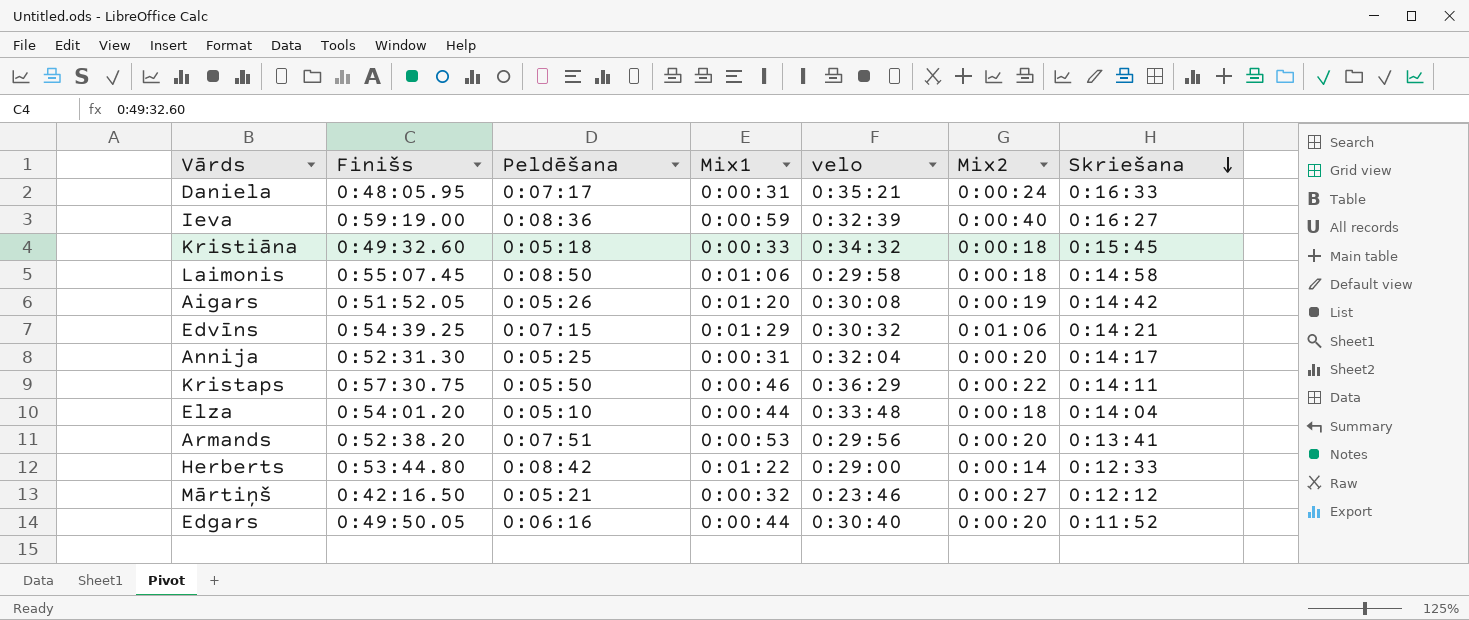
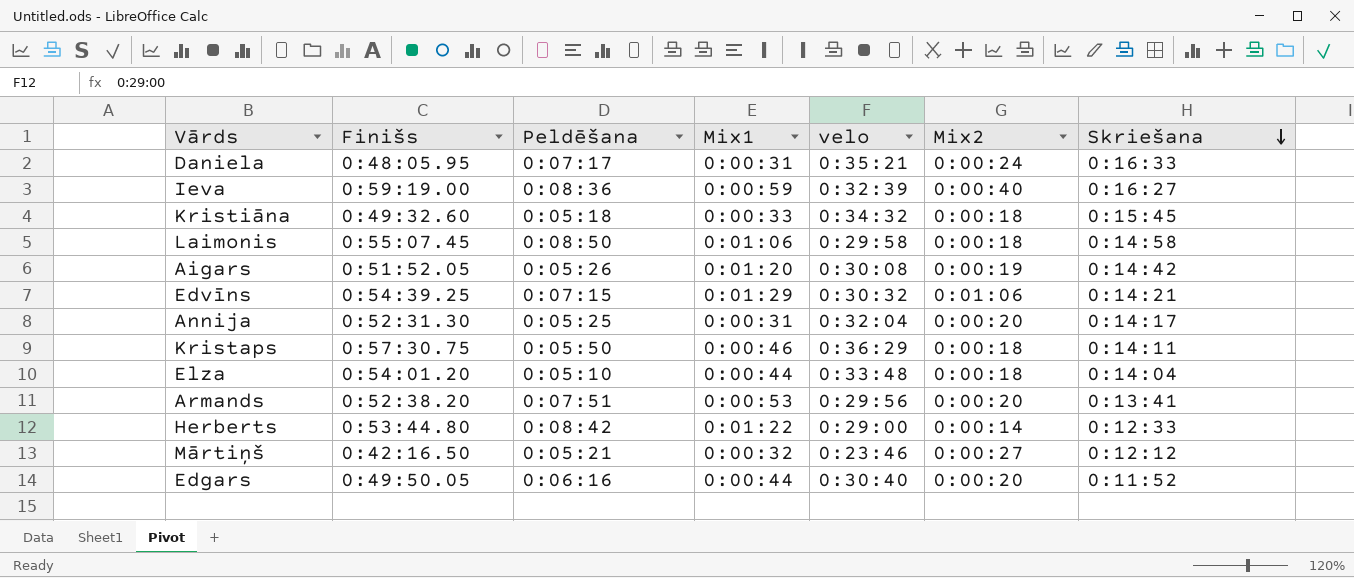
Kristaps | Mix2: 0:00:22 -> 0:00:18

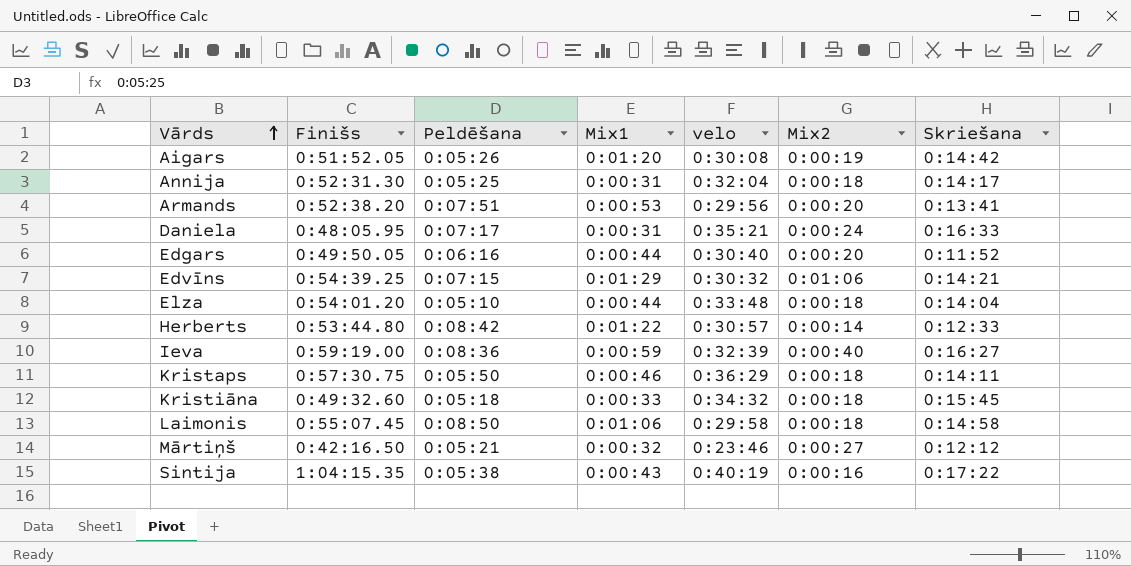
row order: Skriešana descending -> Vārds ascending
Annija | Mix2: 0:00:20 -> 0:00:18
Herberts | velo: 0:29:00 -> 0:30:57
row Sintija: none -> 1:04:15.35 | 0:05:38 | 0:00:43 | 0:40:19 | 0:00:16 | 0:17:22

